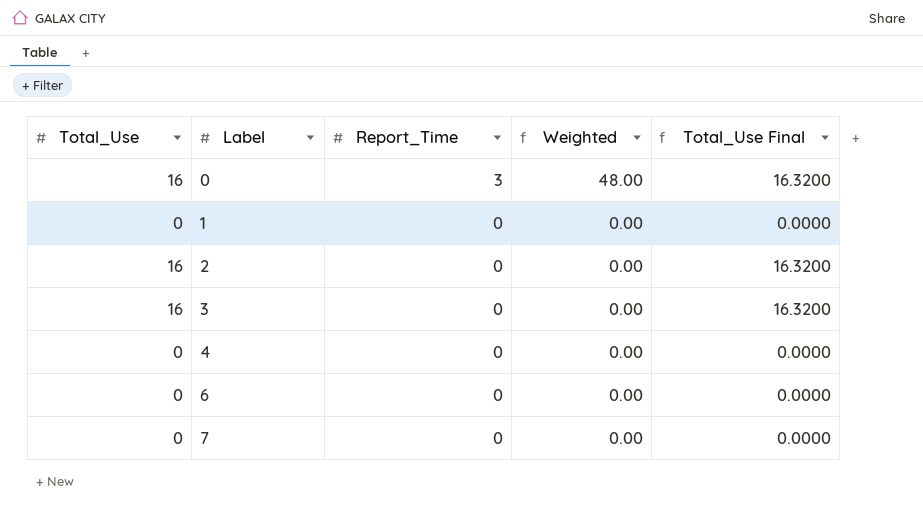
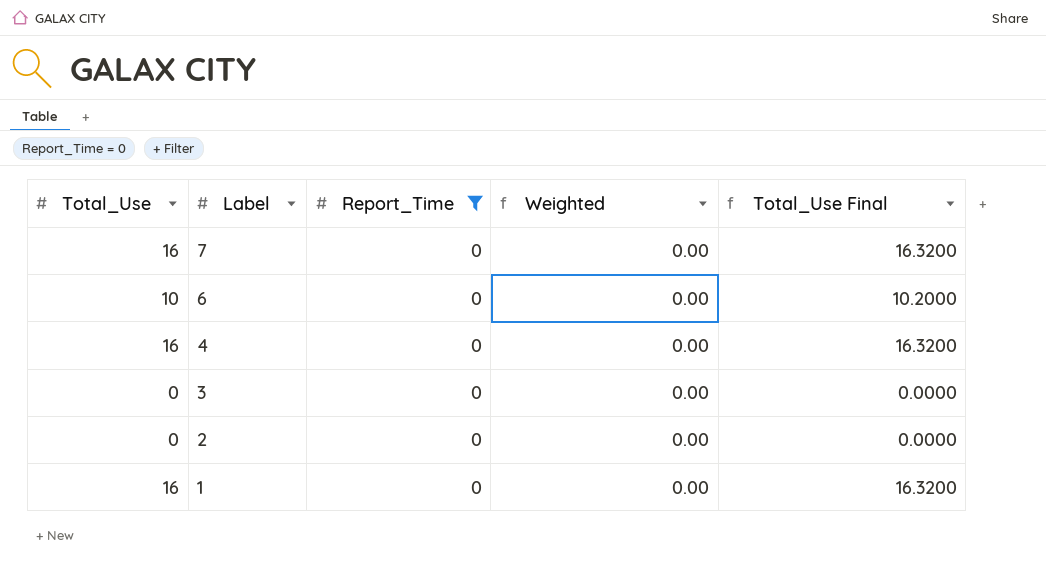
filter: none -> Report_Time = 0
row order: Label ascending -> Label descending
7 | Total_Use: 0 -> 16
7 | Total_Use Final: 0.0000 -> 16.3200
6 | Total_Use: 0 -> 10
6 | Total_Use Final: 0.0000 -> 10.2000
4 | Total_Use: 0 -> 16
4 | Total_Use Final: 0.0000 -> 16.3200
3 | Total_Use: 16 -> 0
3 | Total_Use Final: 16.3200 -> 0.0000
2 | Total_Use: 16 -> 0
2 | Total_Use Final: 16.3200 -> 0.0000
1 | Total_Use: 0 -> 16
1 | Total_Use Final: 0.0000 -> 16.3200

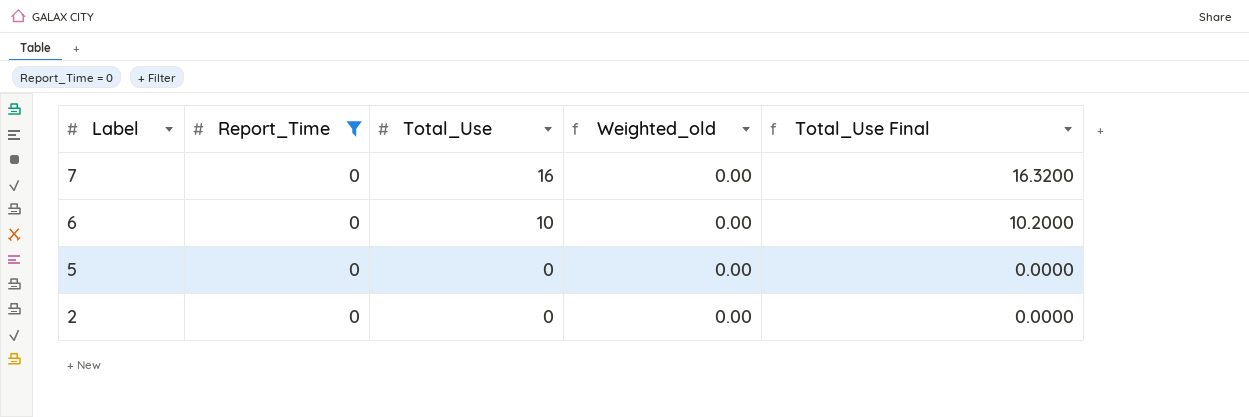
column Total_Use | position: 1 -> 3
column name: Weighted -> Weighted_old
row 4: 16 | 0 | 0.00 | 16.3200 -> none
row 3: 0 | 0 | 0.00 | 0.0000 -> none
row 1: 16 | 0 | 0.00 | 16.3200 -> none
row 5: none -> 0 | 0 | 0.00 | 0.0000

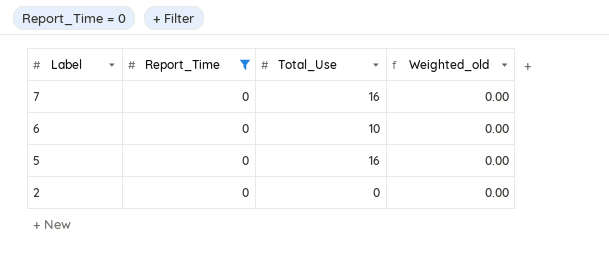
column Total_Use Final | formula: [Total_Use] * 1.02 -> none
5 | Total_Use: 0 -> 16

